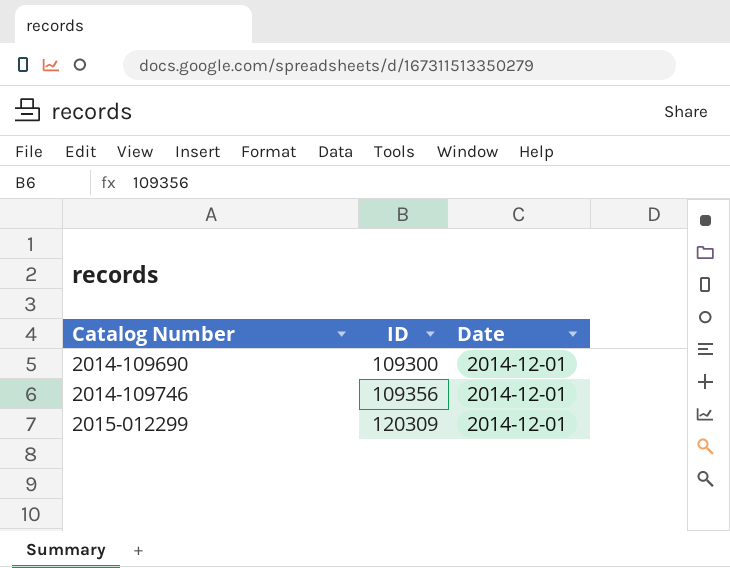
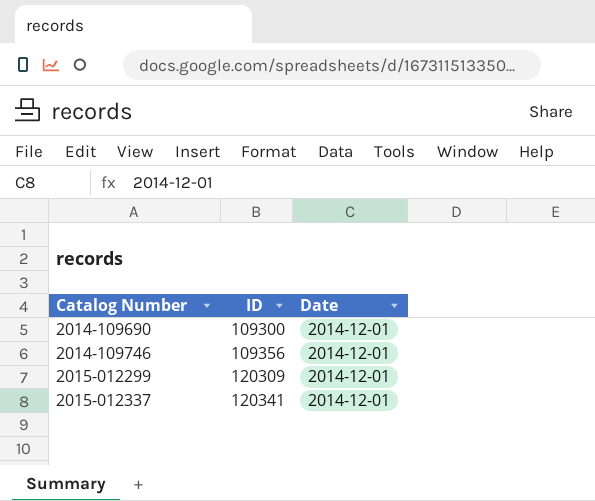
row 2015-012337: none -> 120341 | 2014-12-01

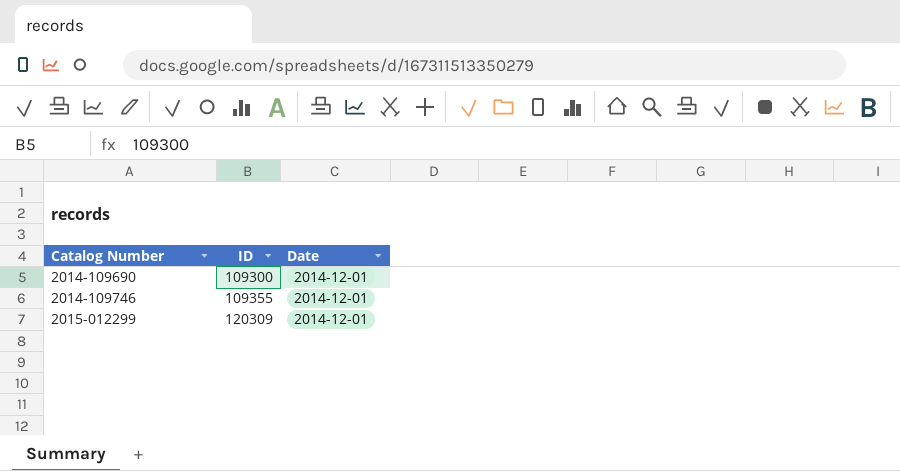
row 2015-012337: 120341 | 2014-12-01 -> none
2014-109746 | ID: 109356 -> 109355

